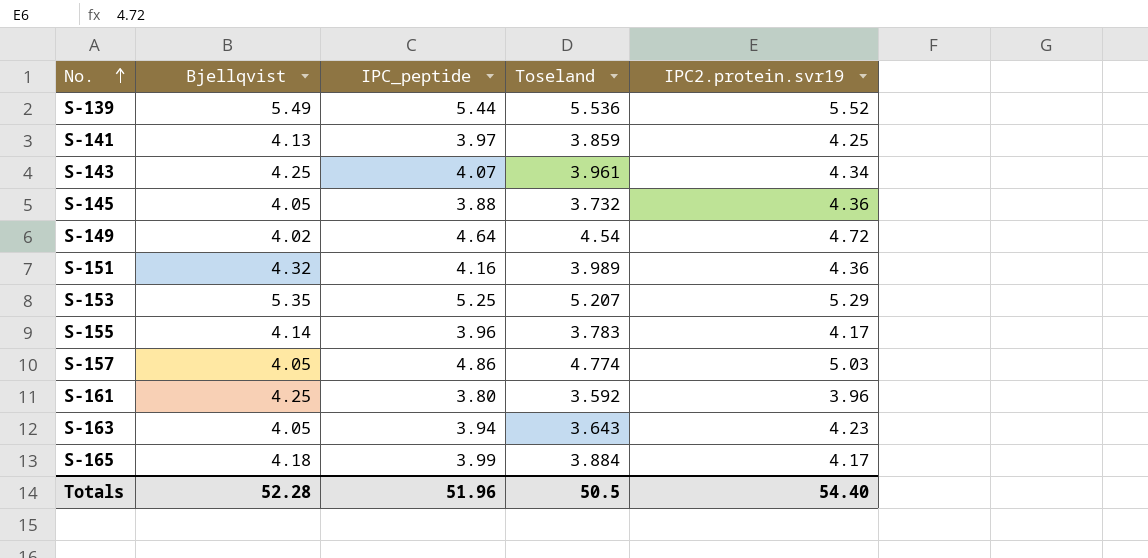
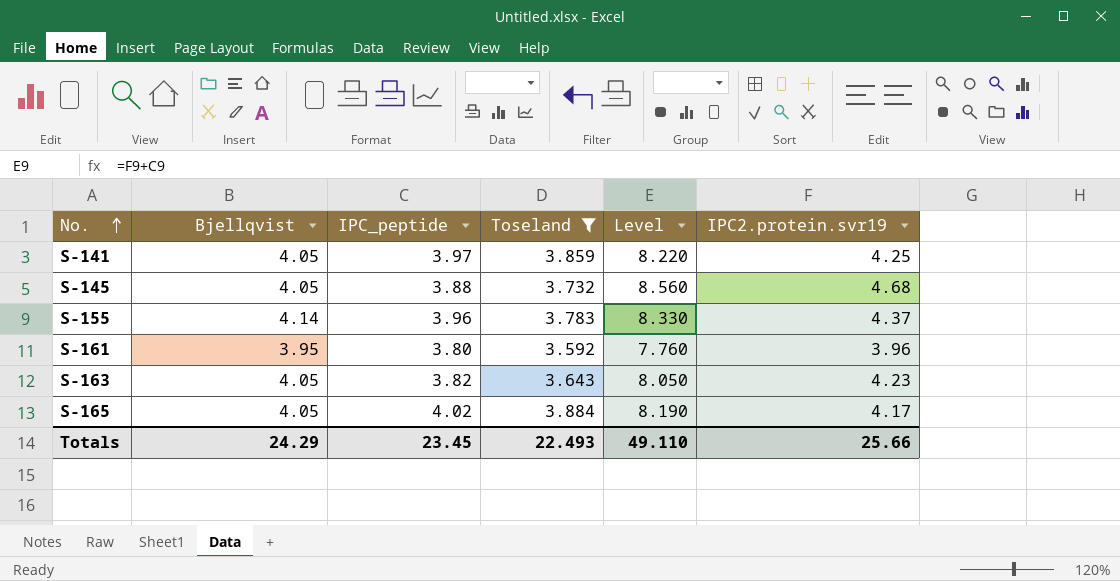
filter: none -> Toseland <= 3.884
column Level | formula: none -> [IPC_peptide] + [IPC2.protein.svr19]
S-141 | Bjellqvist: 4.13 -> 4.05
S-145 | IPC2.protein.svr19: 4.36 -> 4.68
S-155 | IPC2.protein.svr19: 4.17 -> 4.37
S-161 | Bjellqvist: 4.25 -> 3.95
S-163 | IPC_peptide: 3.94 -> 3.82
S-165 | Bjellqvist: 4.18 -> 4.05
S-165 | IPC_peptide: 3.99 -> 4.02
Totals | Bjellqvist: 52.28 -> 24.29
Totals | IPC_peptide: 51.96 -> 23.45
Totals | Toseland: 50.5 -> 22.493
Totals | IPC2.protein.svr19: 54.40 -> 25.66

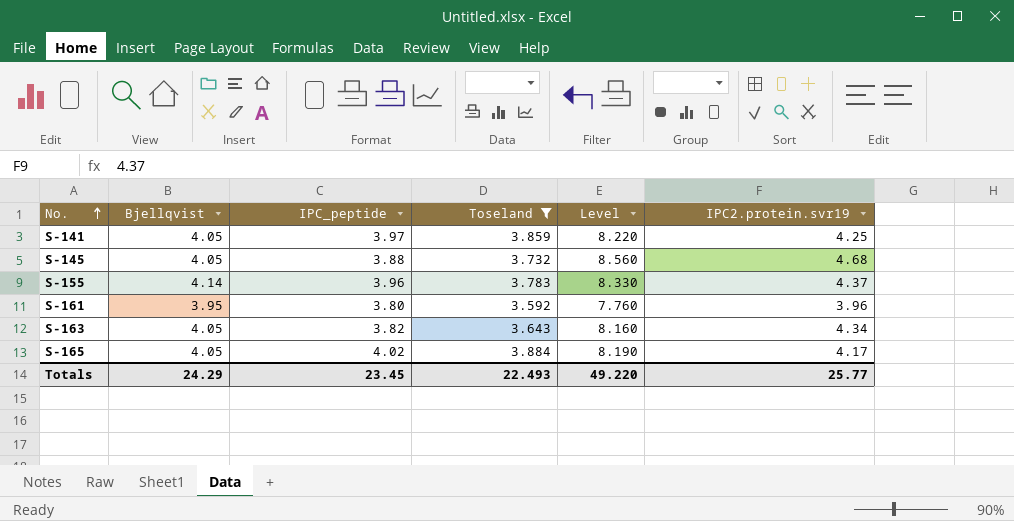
S-163 | Level: 8.050 -> 8.160
S-163 | IPC2.protein.svr19: 4.23 -> 4.34
Totals | Level: 49.110 -> 49.220
Totals | IPC2.protein.svr19: 25.66 -> 25.77

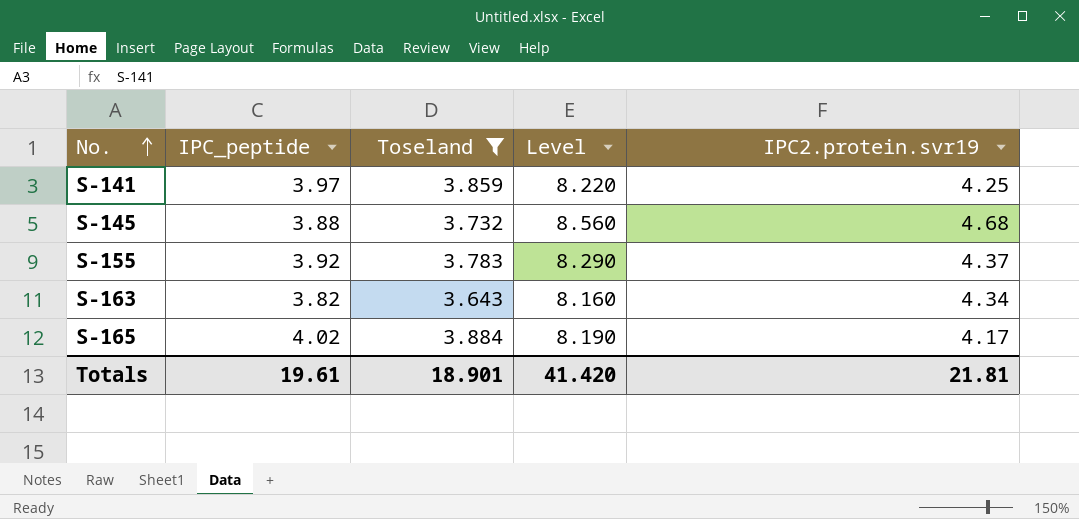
column Bjellqvist | position: 2 -> none
row S-161: 3.95 | 3.80 | 3.592 | 7.760 | 3.96 -> none
S-155 | IPC_peptide: 3.96 -> 3.92
S-155 | Level: 8.330 -> 8.290
Totals | IPC_peptide: 23.45 -> 19.61
Totals | Toseland: 22.493 -> 18.901
Totals | Level: 49.220 -> 41.420
Totals | IPC2.protein.svr19: 25.77 -> 21.81

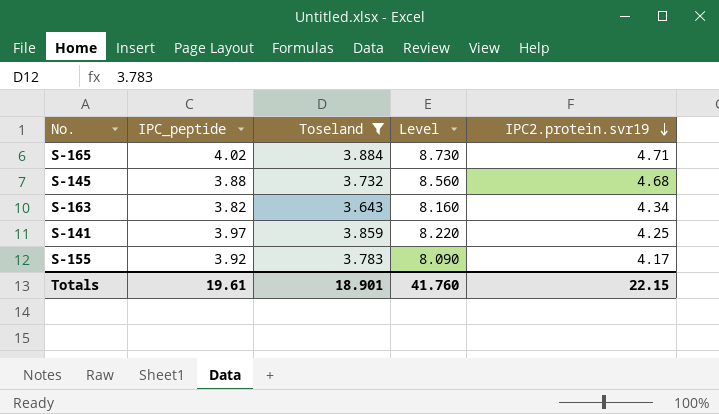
row order: No. ascending -> IPC2.protein.svr19 descending
S-165 | Level: 8.190 -> 8.730
S-165 | IPC2.protein.svr19: 4.17 -> 4.71
S-155 | Level: 8.290 -> 8.090
S-155 | IPC2.protein.svr19: 4.37 -> 4.17
Totals | Level: 41.420 -> 41.760
Totals | IPC2.protein.svr19: 21.81 -> 22.15

